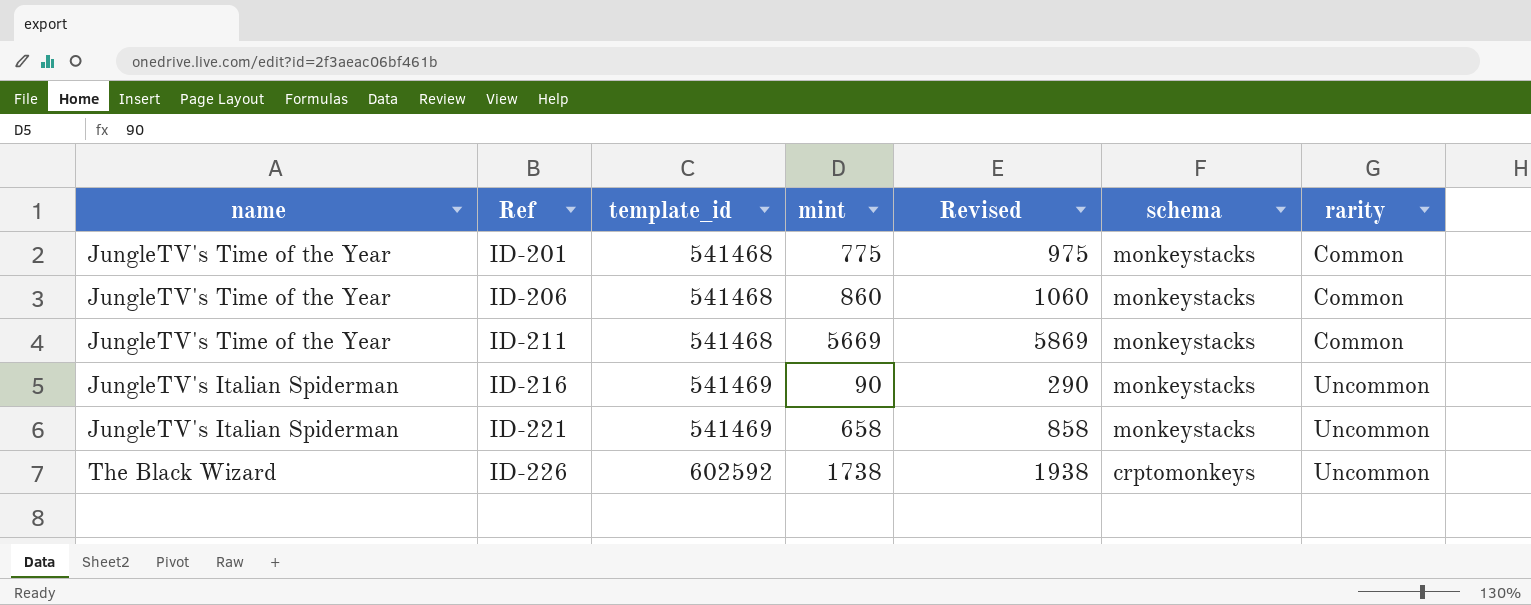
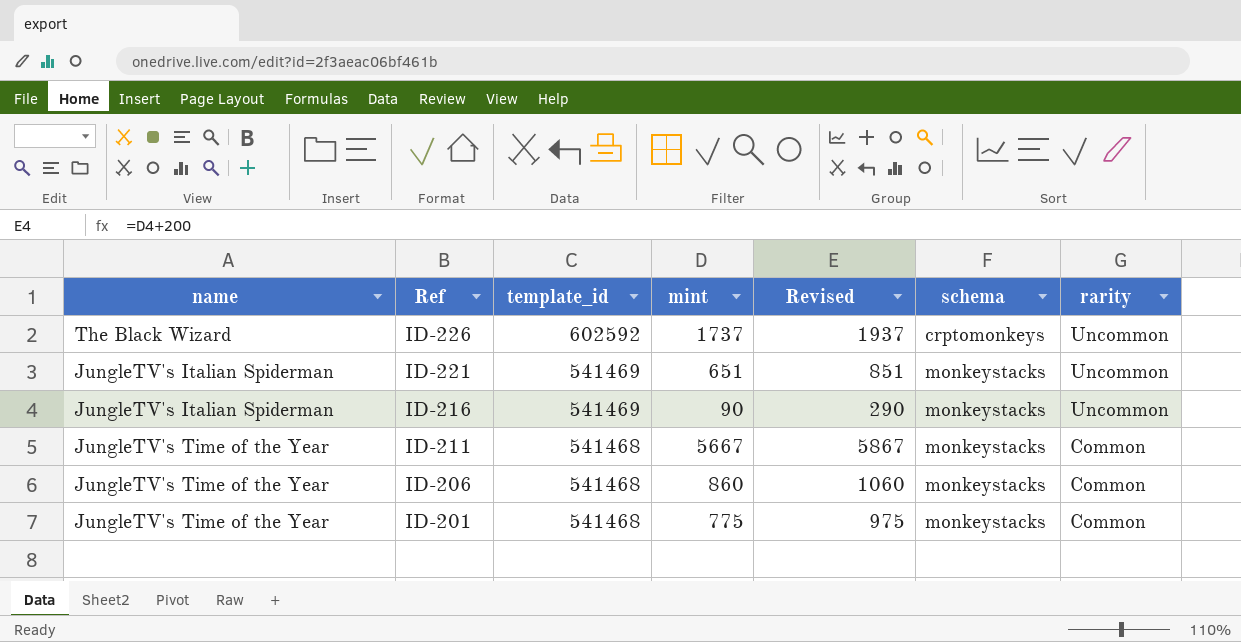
row order: Ref ascending -> Ref descending
ID-226 | mint: 1738 -> 1737
ID-226 | Revised: 1938 -> 1937
ID-221 | mint: 658 -> 651
ID-221 | Revised: 858 -> 851
ID-211 | mint: 5669 -> 5667
ID-211 | Revised: 5869 -> 5867

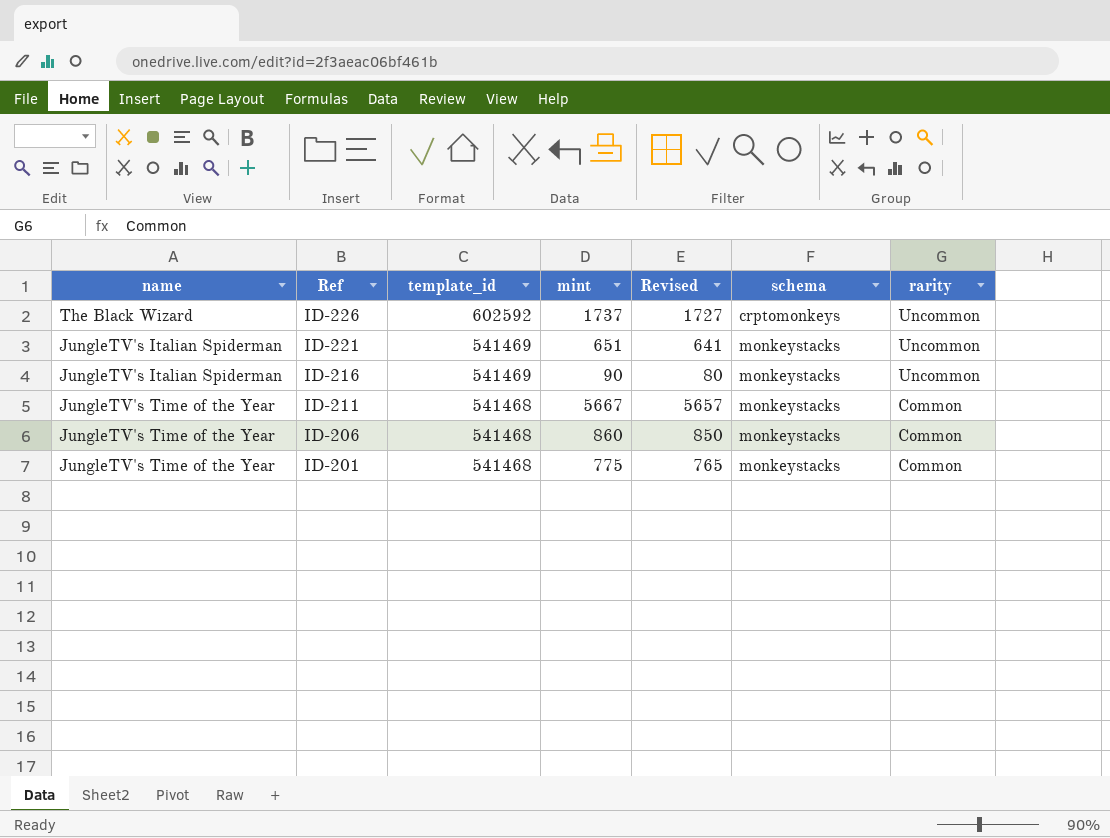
column Revised | formula: [mint] + 200 -> [mint] - 10

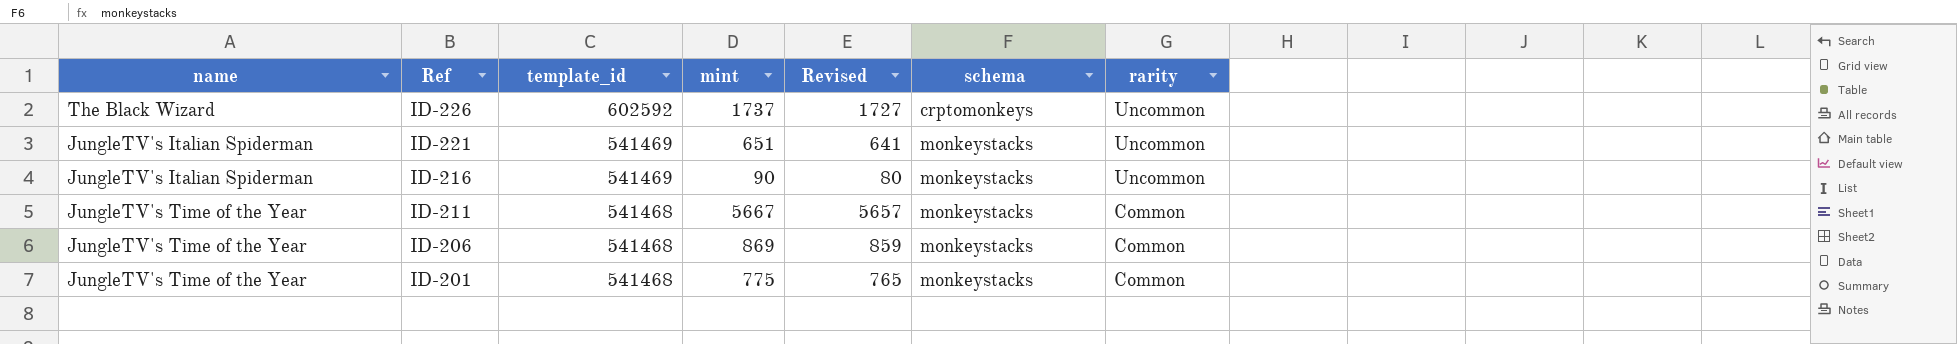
ID-206 | mint: 860 -> 869
ID-206 | Revised: 850 -> 859

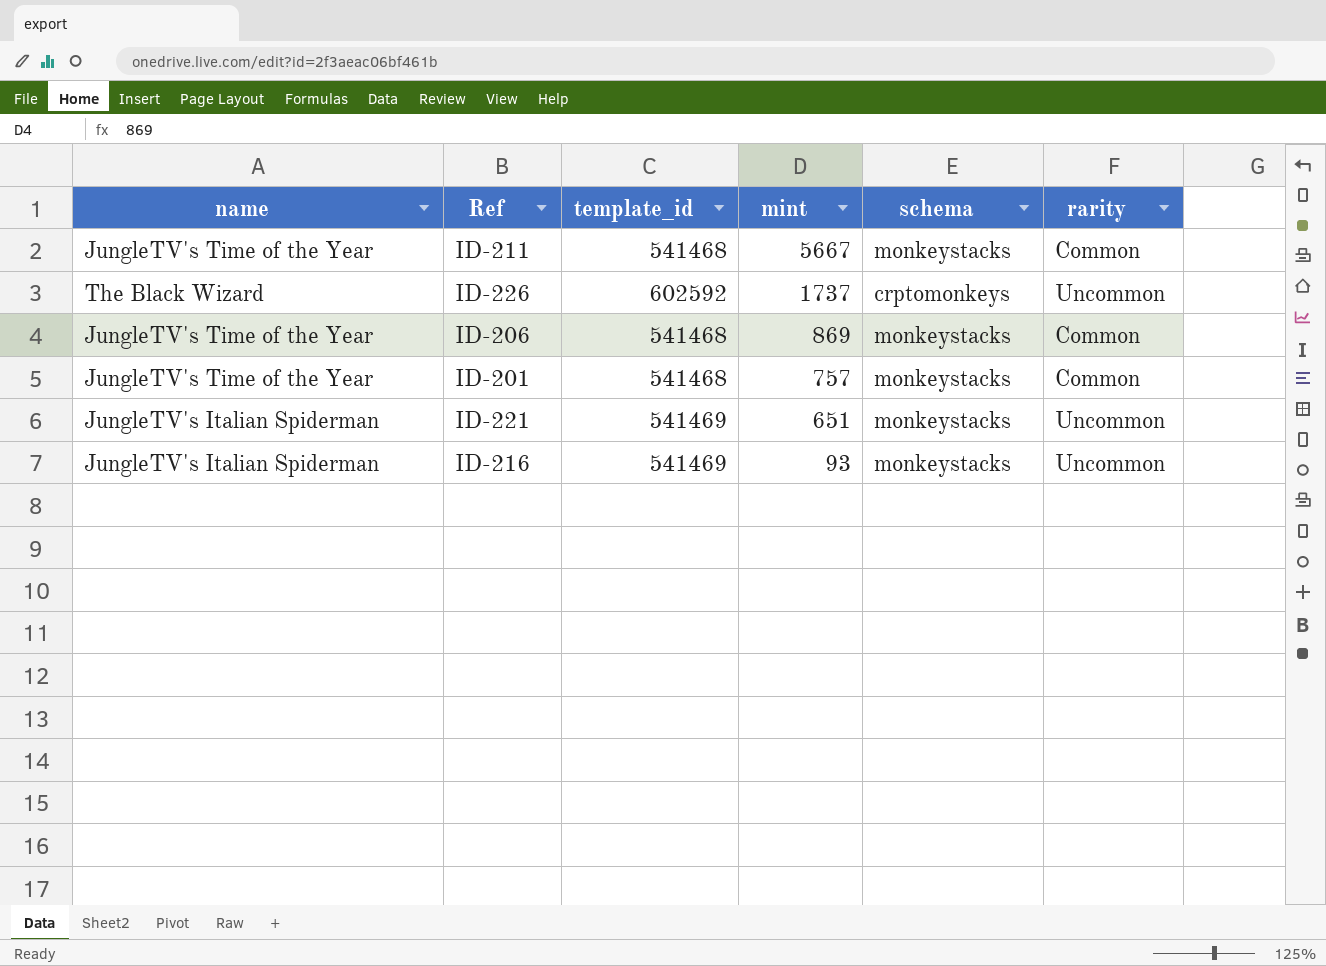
row order: Ref descending -> mint descending
column Revised | formula: [mint] - 10 -> none
ID-201 | mint: 775 -> 757
ID-216 | mint: 90 -> 93

